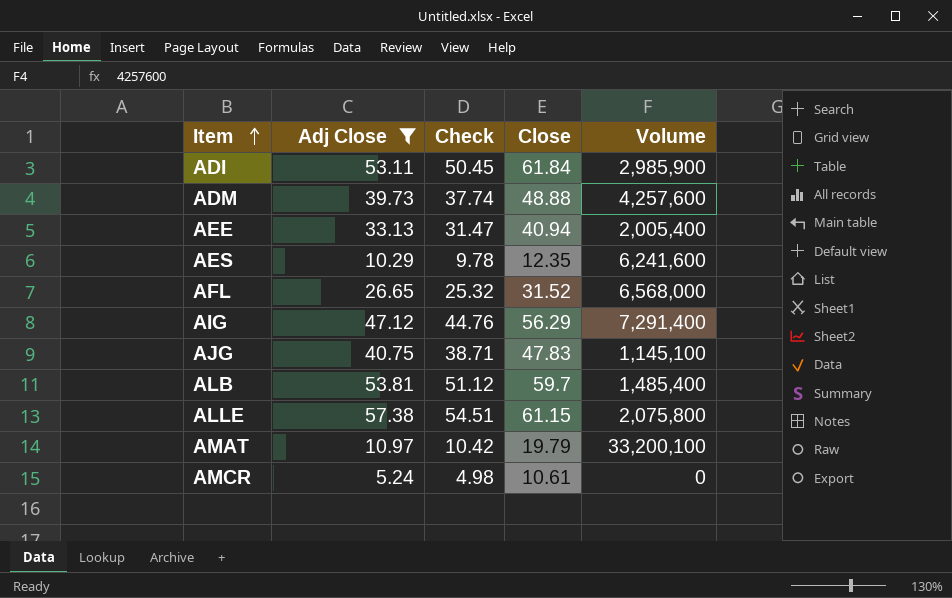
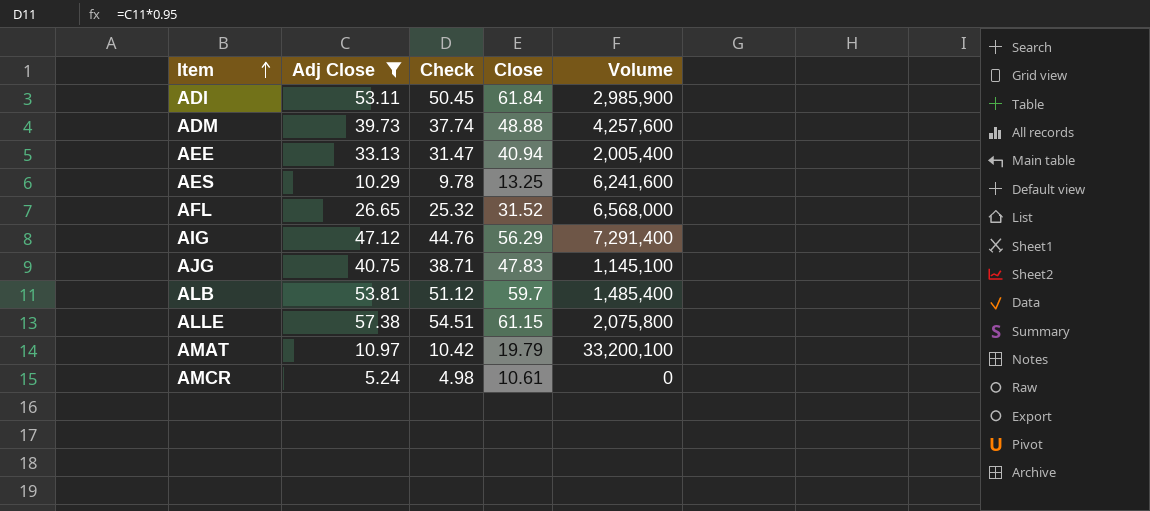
AES | Close: 12.35 -> 13.25

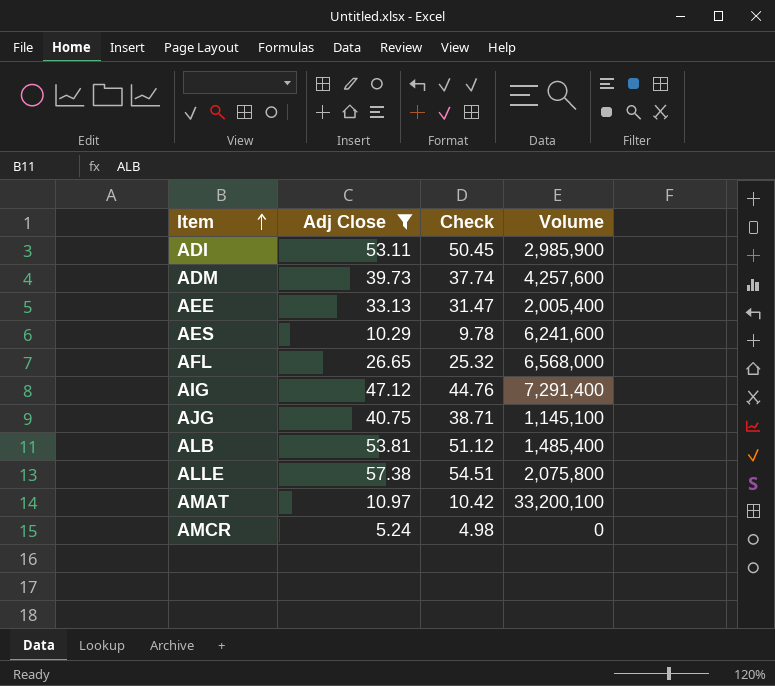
column Close | position: 4 -> none

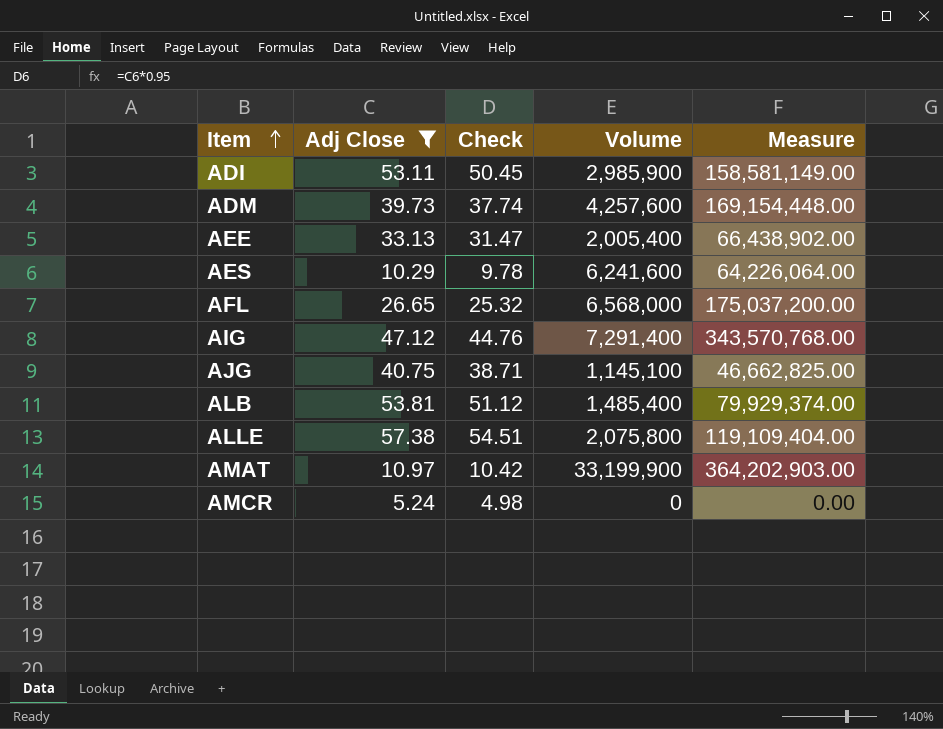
column Measure | formula: none -> [Adj Close] * [Volume]
AMAT | Volume: 33,200,100 -> 33,199,900

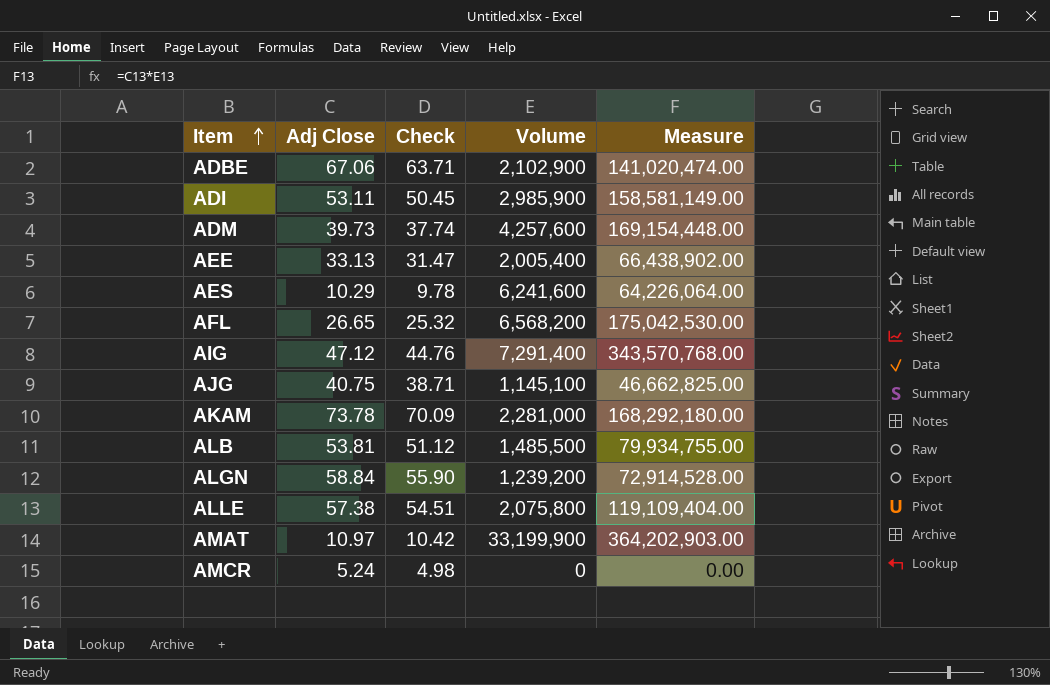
filter: Adj Close <= 57.38 -> none
AFL | Volume: 6,568,000 -> 6,568,200
AFL | Measure: 175,037,200.00 -> 175,042,530.00
ALB | Volume: 1,485,400 -> 1,485,500
ALB | Measure: 79,929,374.00 -> 79,934,755.00

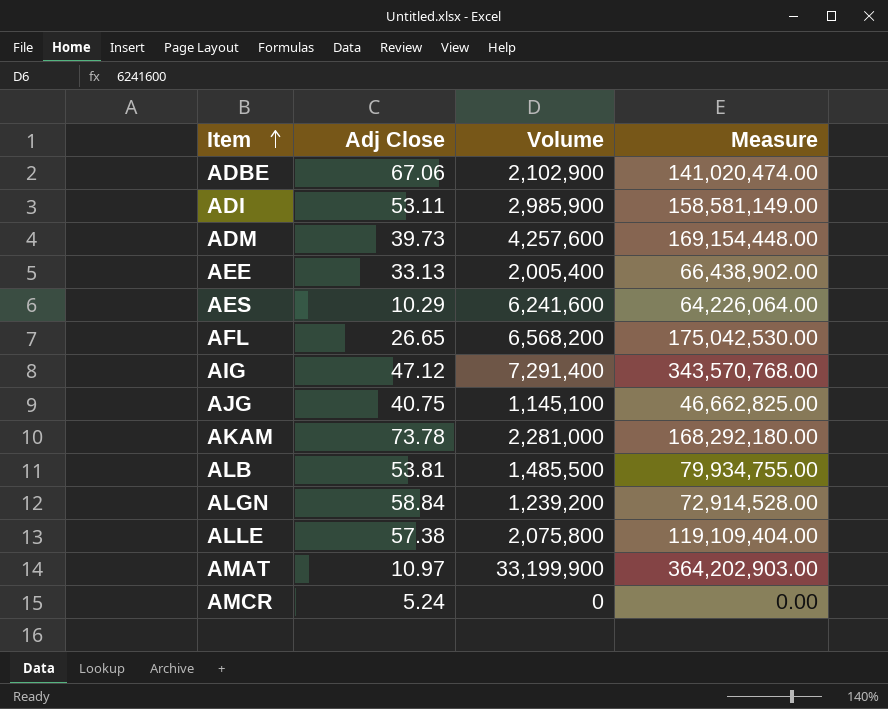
column Check | formula: [Adj Close] * 0.95 -> none

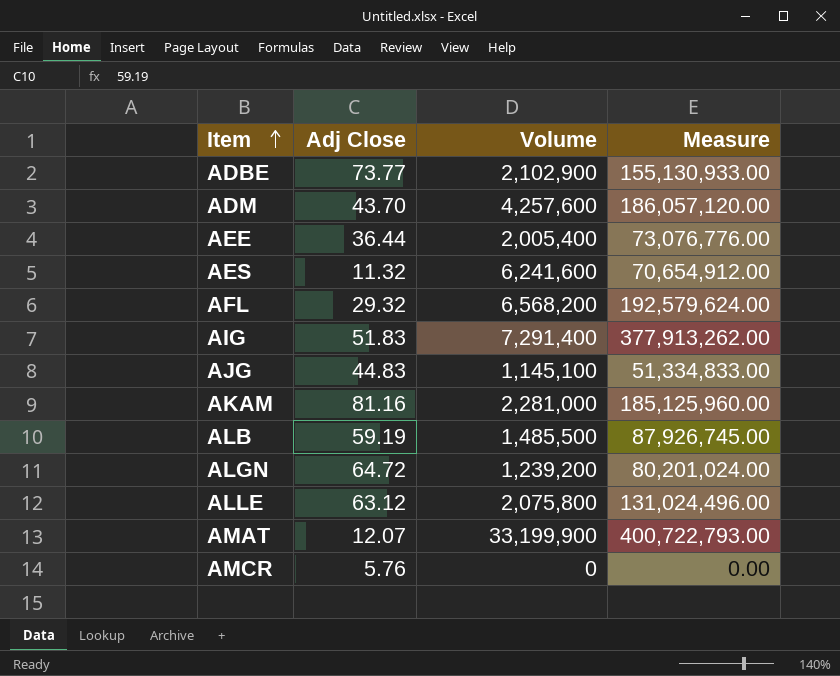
row ADI: 53.11 | 2,985,900 | 158,581,149.00 -> none
ADBE | Adj Close: 67.06 -> 73.77
ADBE | Measure: 141,020,474.00 -> 155,130,933.00
ADM | Adj Close: 39.73 -> 43.70
ADM | Measure: 169,154,448.00 -> 186,057,120.00
AEE | Adj Close: 33.13 -> 36.44
AEE | Measure: 66,438,902.00 -> 73,076,776.00
AES | Adj Close: 10.29 -> 11.32
AES | Measure: 64,226,064.00 -> 70,654,912.00
AFL | Adj Close: 26.65 -> 29.32
AFL | Measure: 175,042,530.00 -> 192,579,624.00
AIG | Adj Close: 47.12 -> 51.83
AIG | Measure: 343,570,768.00 -> 377,913,262.00
AJG | Adj Close: 40.75 -> 44.83
AJG | Measure: 46,662,825.00 -> 51,334,833.00
AKAM | Adj Close: 73.78 -> 81.16
AKAM | Measure: 168,292,180.00 -> 185,125,960.00
ALB | Adj Close: 53.81 -> 59.19
ALB | Measure: 79,934,755.00 -> 87,926,745.00
ALGN | Adj Close: 58.84 -> 64.72
ALGN | Measure: 72,914,528.00 -> 80,201,024.00
ALLE | Adj Close: 57.38 -> 63.12
ALLE | Measure: 119,109,404.00 -> 131,024,496.00
AMAT | Adj Close: 10.97 -> 12.07
AMAT | Measure: 364,202,903.00 -> 400,722,793.00
AMCR | Adj Close: 5.24 -> 5.76

